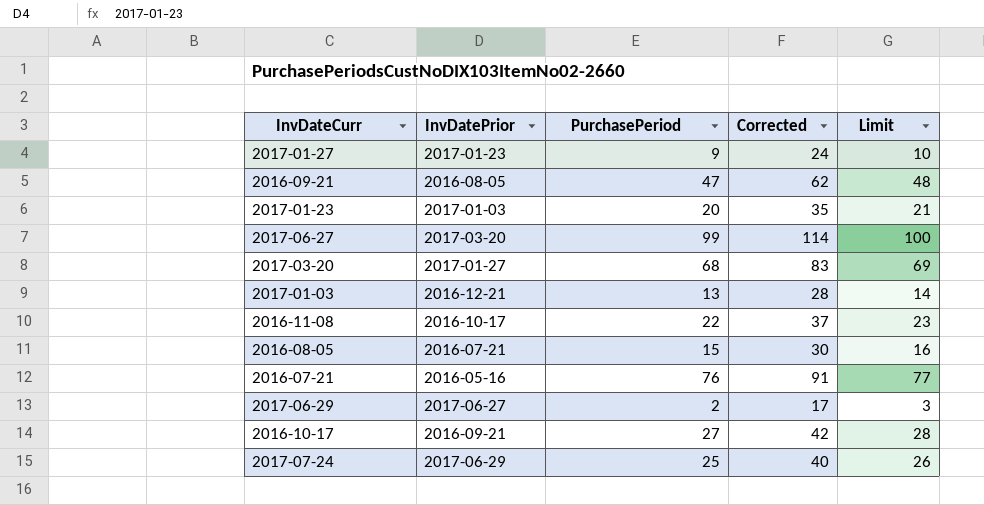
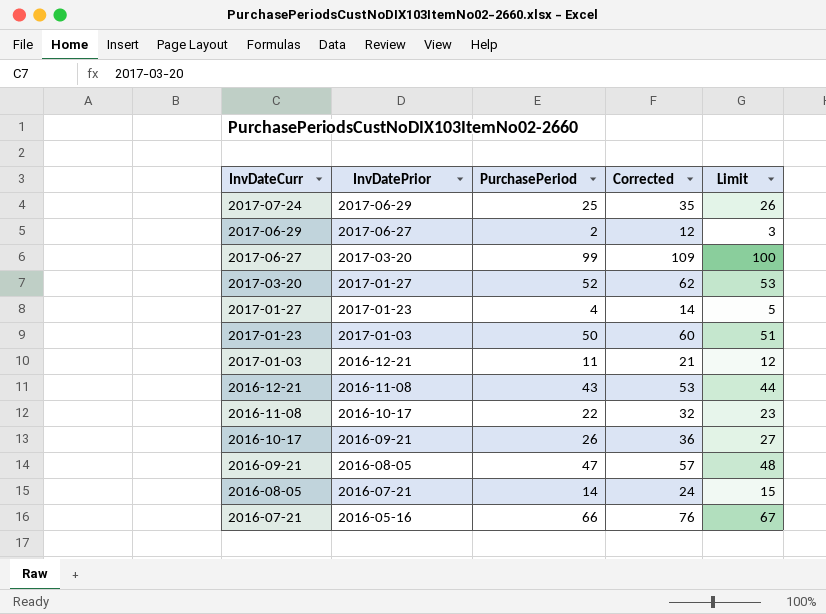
row order: none -> InvDateCurr descending
column Corrected | formula: [PurchasePeriod] + 15 -> [PurchasePeriod] + 10
2017-03-20 | PurchasePeriod: 68 -> 52
2017-03-20 | Limit: 69 -> 53
2017-01-27 | PurchasePeriod: 9 -> 4
2017-01-27 | Limit: 10 -> 5
2017-01-23 | PurchasePeriod: 20 -> 50
2017-01-23 | Limit: 21 -> 51
2017-01-03 | PurchasePeriod: 13 -> 11
2017-01-03 | Limit: 14 -> 12
row 2016-12-21: none -> 2016-11-08 | 43 | 53 | 44
2016-10-17 | PurchasePeriod: 27 -> 26
2016-10-17 | Limit: 28 -> 27
2016-08-05 | PurchasePeriod: 15 -> 14
2016-08-05 | Limit: 16 -> 15
2016-07-21 | PurchasePeriod: 76 -> 66
2016-07-21 | Limit: 77 -> 67

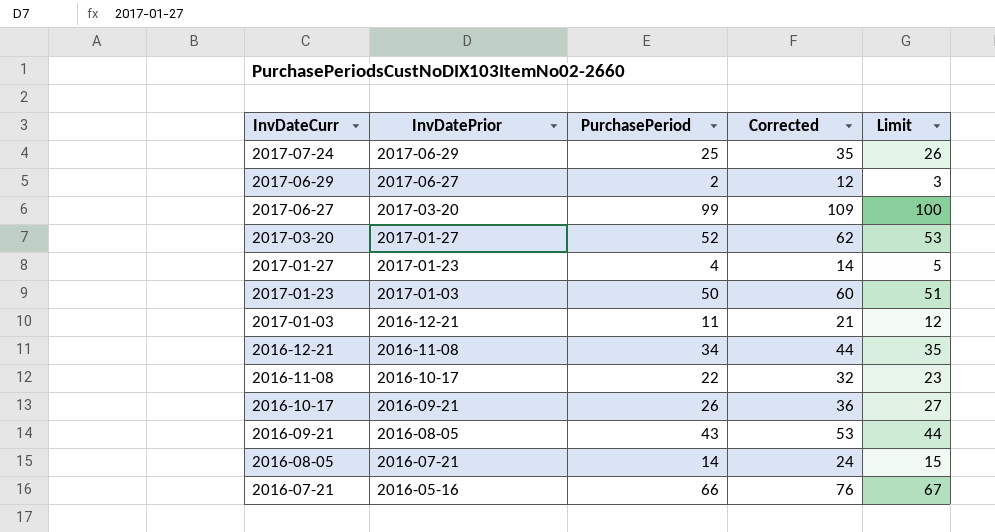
2016-12-21 | PurchasePeriod: 43 -> 34
2016-12-21 | Corrected: 53 -> 44
2016-12-21 | Limit: 44 -> 35
2016-09-21 | PurchasePeriod: 47 -> 43
2016-09-21 | Corrected: 57 -> 53
2016-09-21 | Limit: 48 -> 44

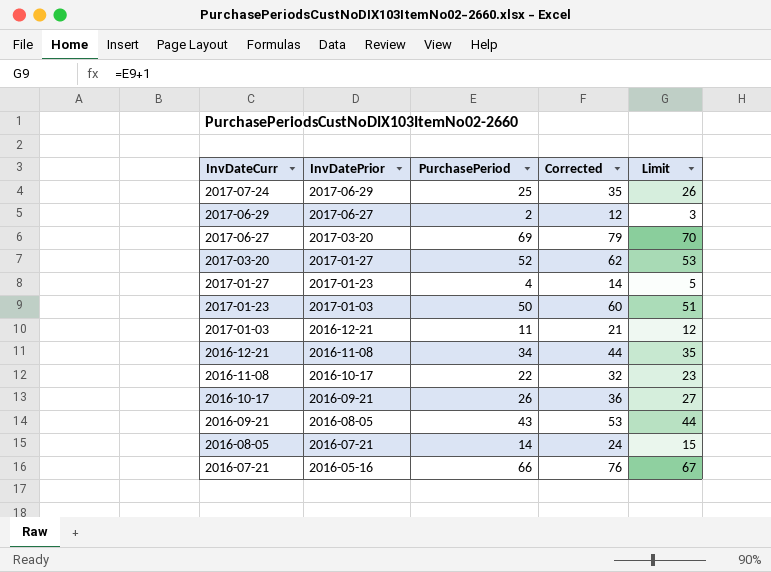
2017-06-27 | PurchasePeriod: 99 -> 69
2017-06-27 | Corrected: 109 -> 79
2017-06-27 | Limit: 100 -> 70

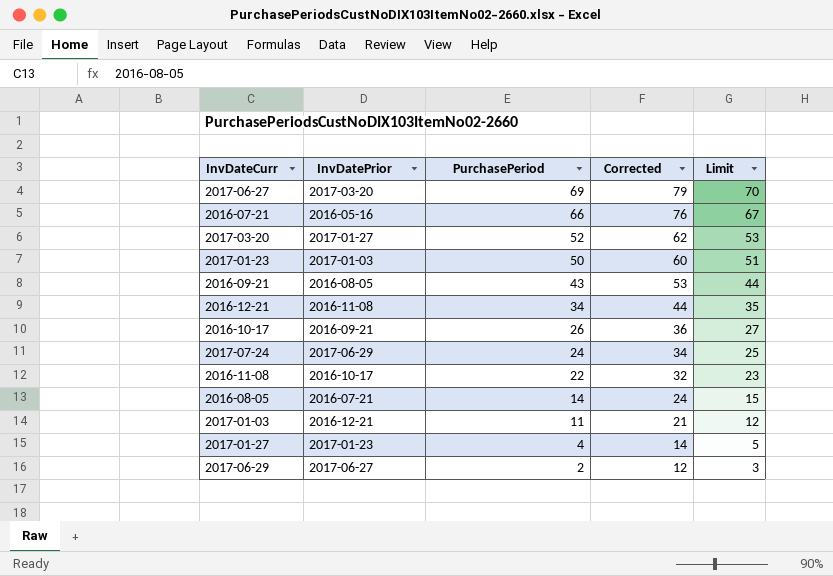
row order: InvDateCurr descending -> PurchasePeriod descending
2017-07-24 | PurchasePeriod: 25 -> 24
2017-07-24 | Corrected: 35 -> 34
2017-07-24 | Limit: 26 -> 25

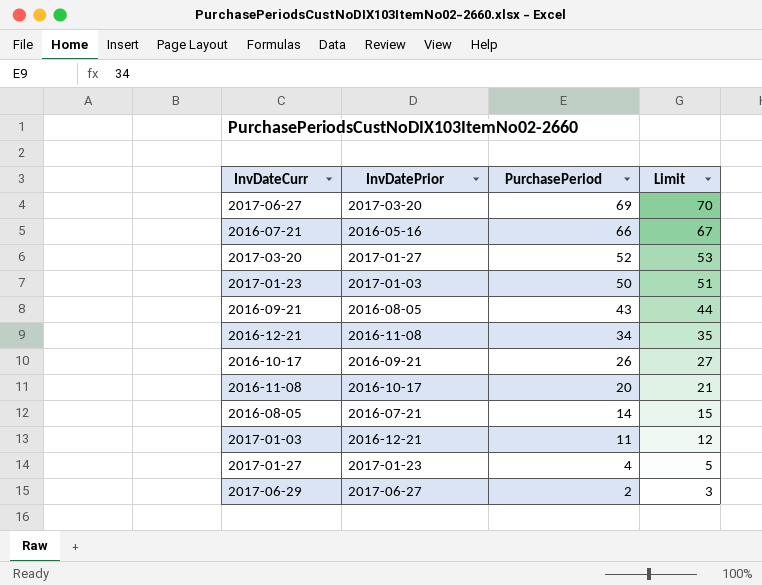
column Corrected | formula: [PurchasePeriod] + 10 -> none
row 2017-07-24: 2017-06-29 | 24 | 34 | 25 -> none
2016-11-08 | PurchasePeriod: 22 -> 20
2016-11-08 | Limit: 23 -> 21

